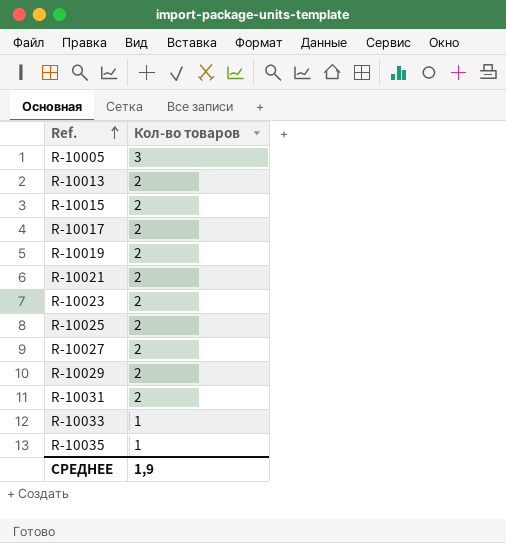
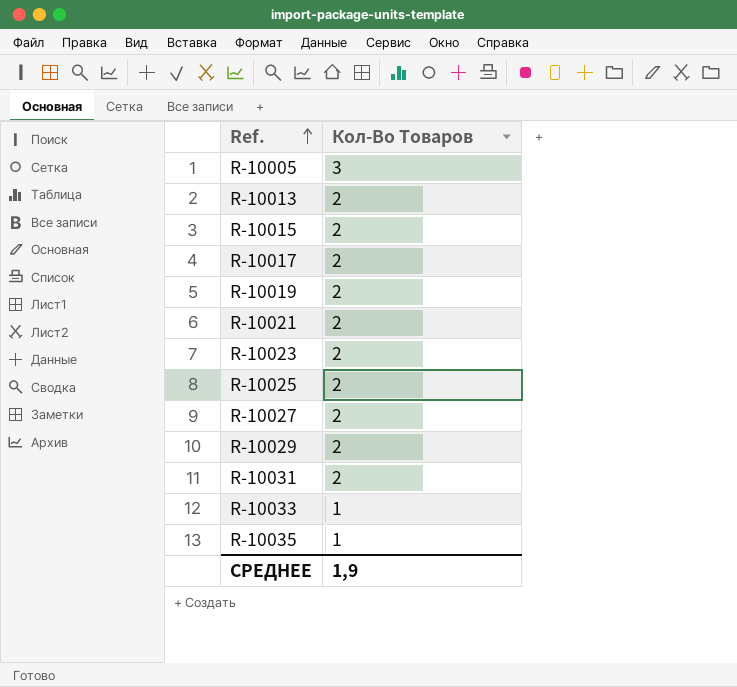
column name: Кол-во товаров -> Кол-Во Товаров

